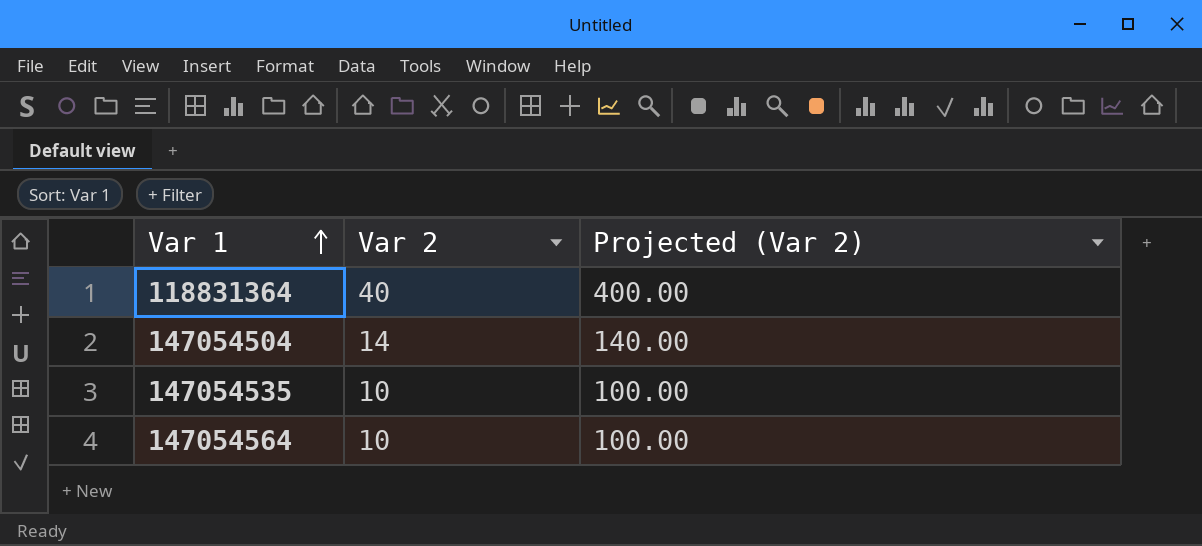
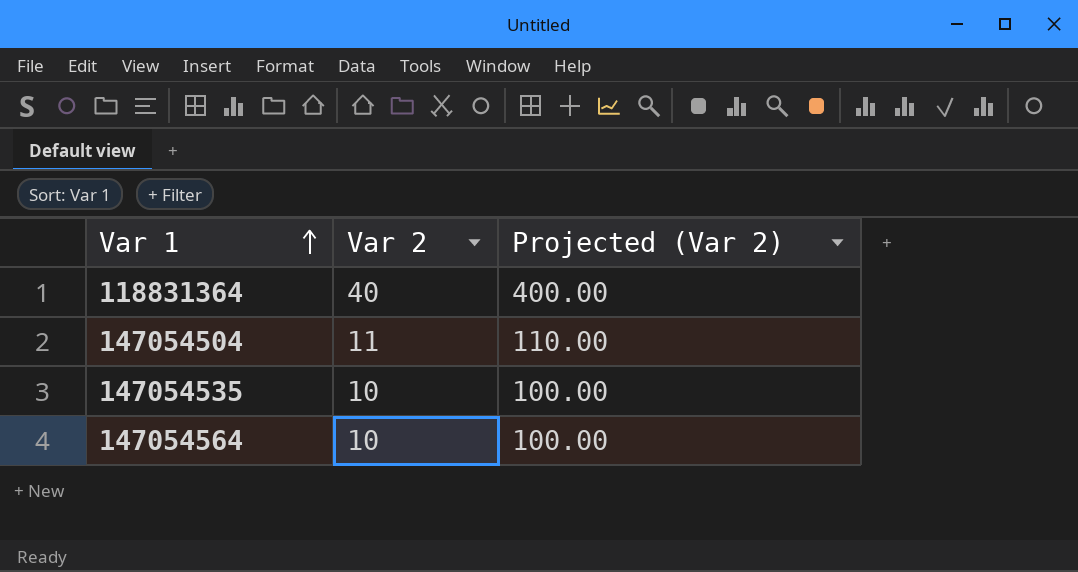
147054504 | Var 2: 14 -> 11
147054504 | Projected (Var 2): 140.00 -> 110.00

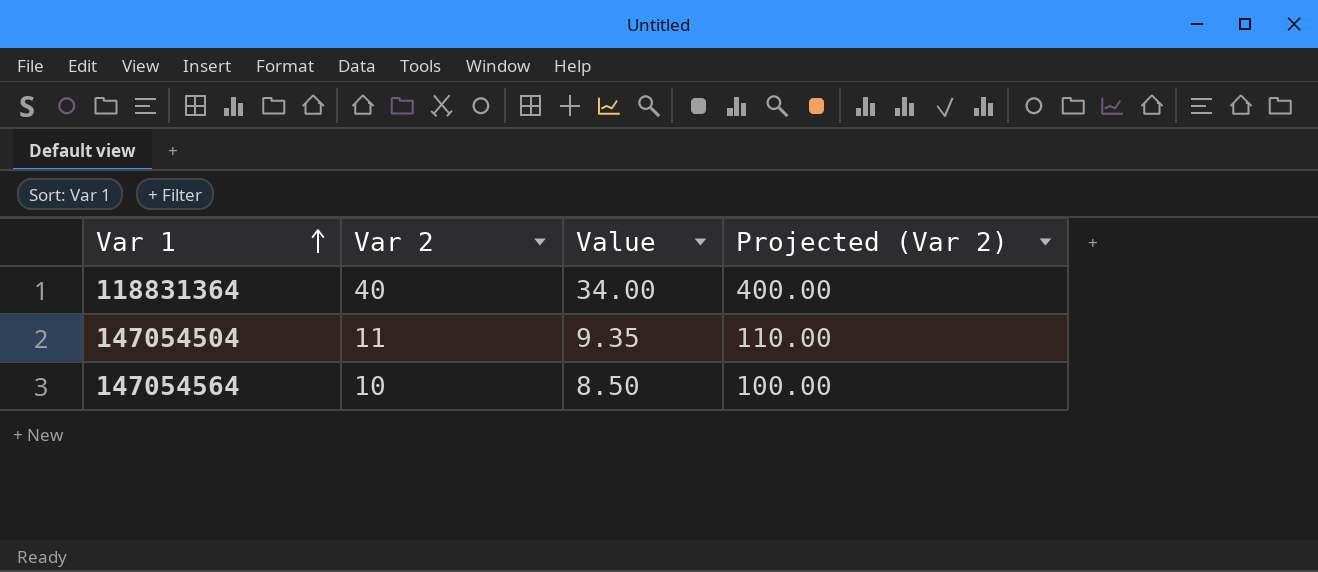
column Value | formula: none -> [Var 2] * 0.85
row 147054535: 10 | 100.00 -> none

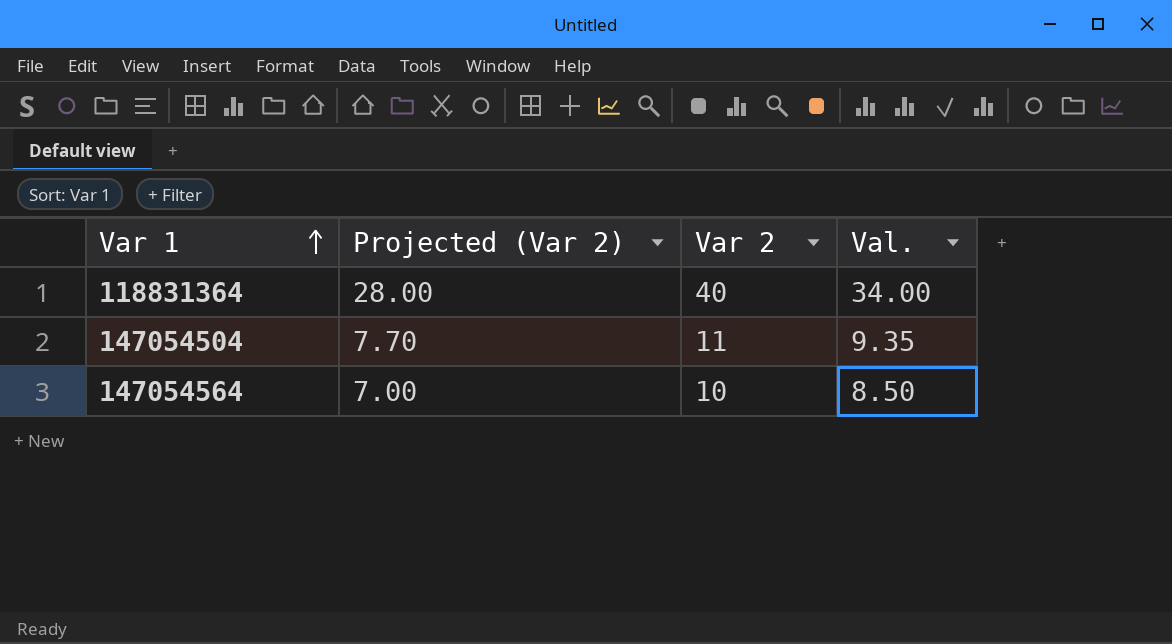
column Projected (Var 2) | formula: [Var 2] * 10 -> [Var 2] * 0.7
column Projected (Var 2) | position: 4 -> 2
column name: Value -> Val.

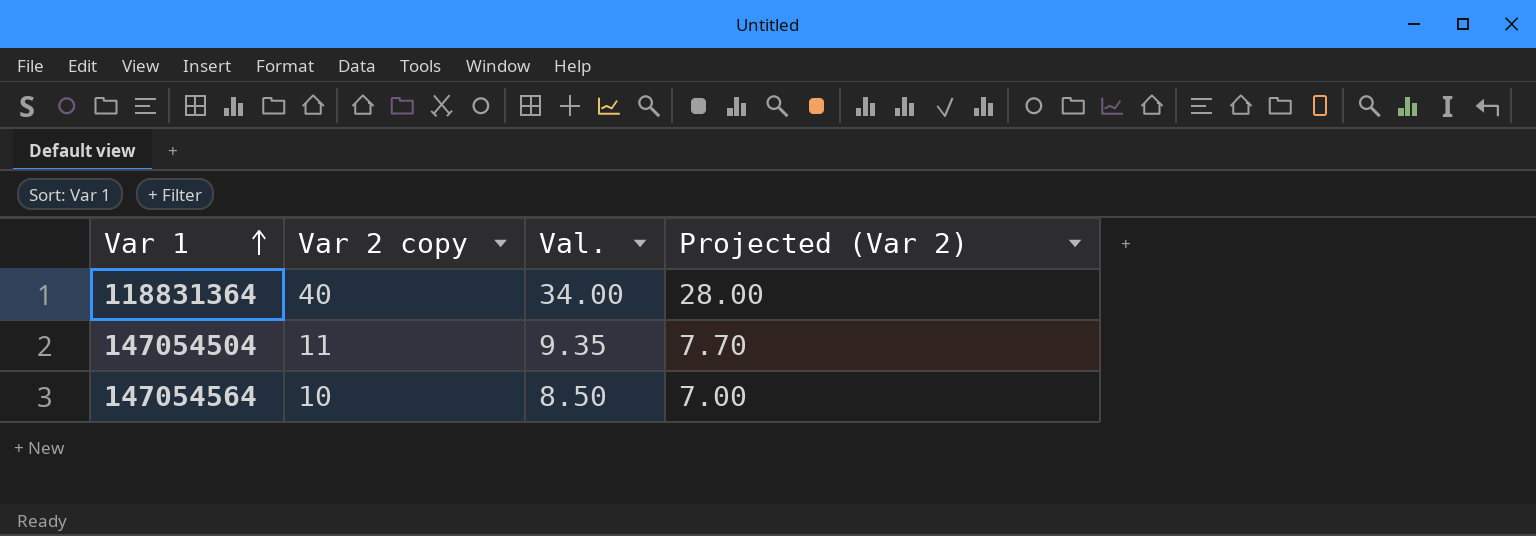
column name: Var 2 -> Var 2 copy
column Projected (Var 2) | position: 2 -> 4

